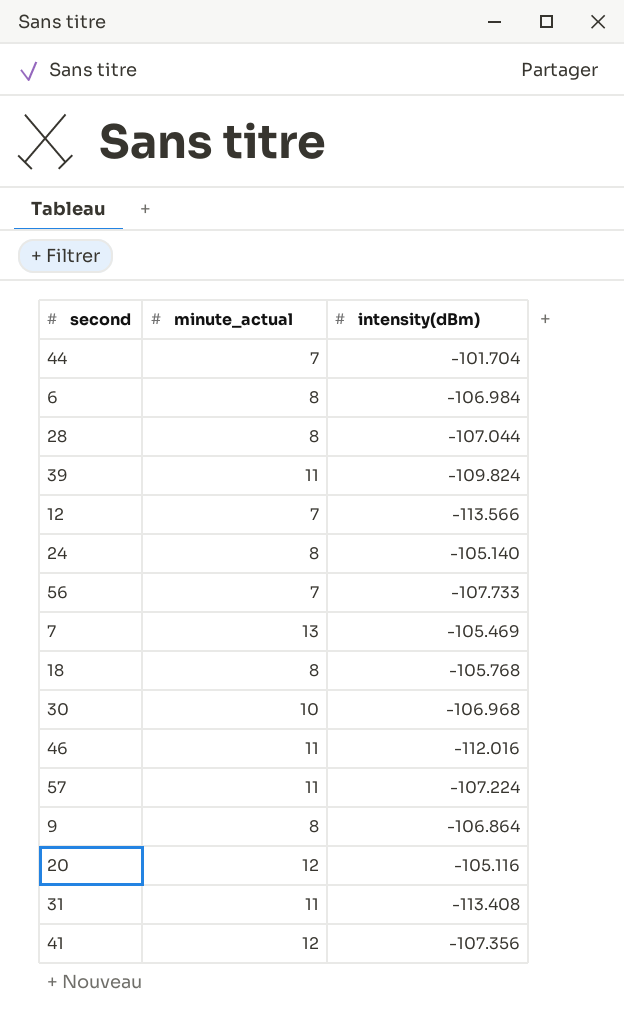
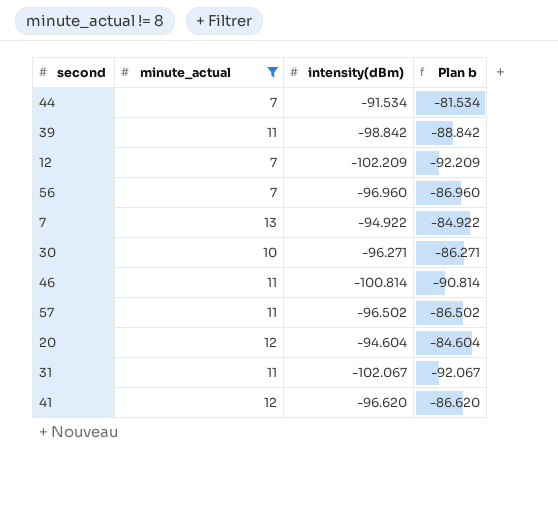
filter: none -> minute_actual != 8
column Plan b | formula: none -> [intensity(dBm)] + 10
44 | intensity(dBm): -101.704 -> -91.534
39 | intensity(dBm): -109.824 -> -98.842
12 | intensity(dBm): -113.566 -> -102.209
56 | intensity(dBm): -107.733 -> -96.960
7 | intensity(dBm): -105.469 -> -94.922
30 | intensity(dBm): -106.968 -> -96.271
46 | intensity(dBm): -112.016 -> -100.814
57 | intensity(dBm): -107.224 -> -96.502
20 | intensity(dBm): -105.116 -> -94.604
31 | intensity(dBm): -113.408 -> -102.067
41 | intensity(dBm): -107.356 -> -96.620

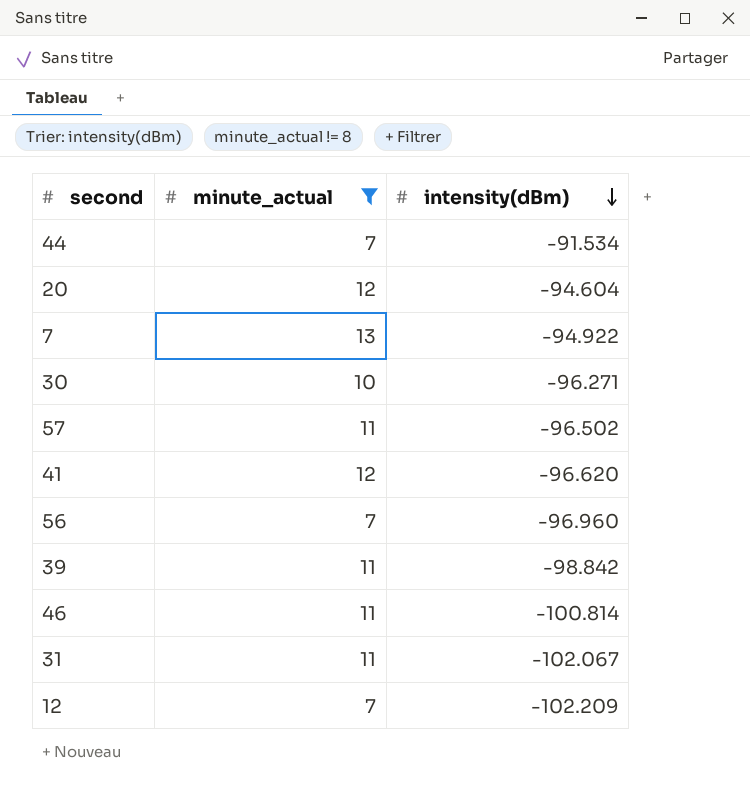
row order: none -> intensity(dBm) descending
column Plan b | formula: [intensity(dBm)] + 10 -> none

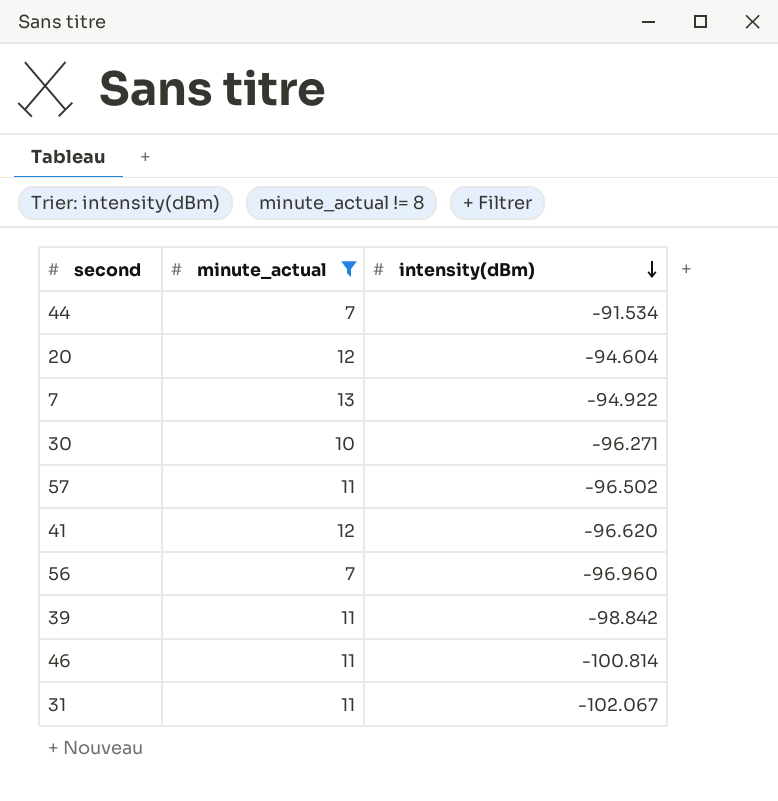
row 12: 7 | -102.209 -> none

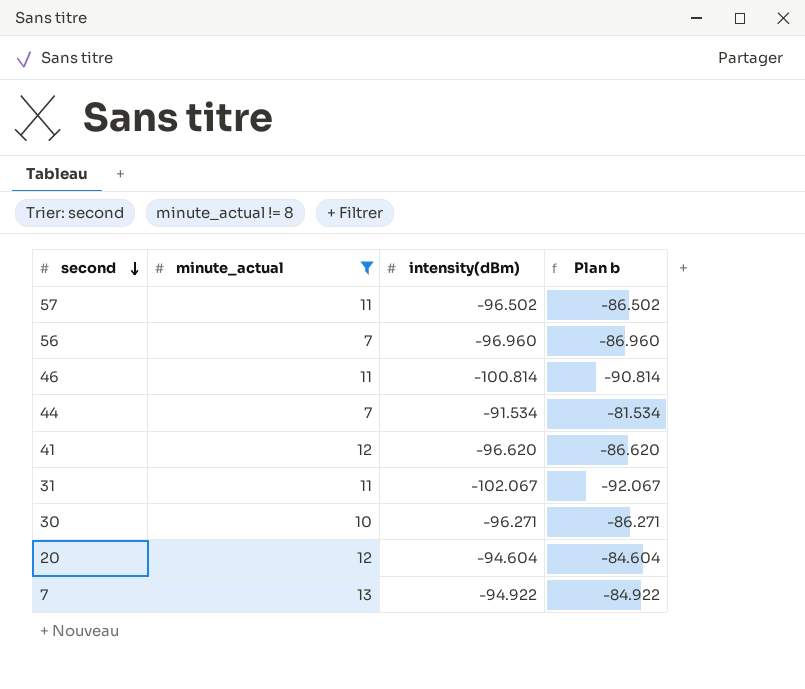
row order: intensity(dBm) descending -> second descending
column Plan b | formula: none -> [intensity(dBm)] + 10
row 39: 11 | -98.842 -> none

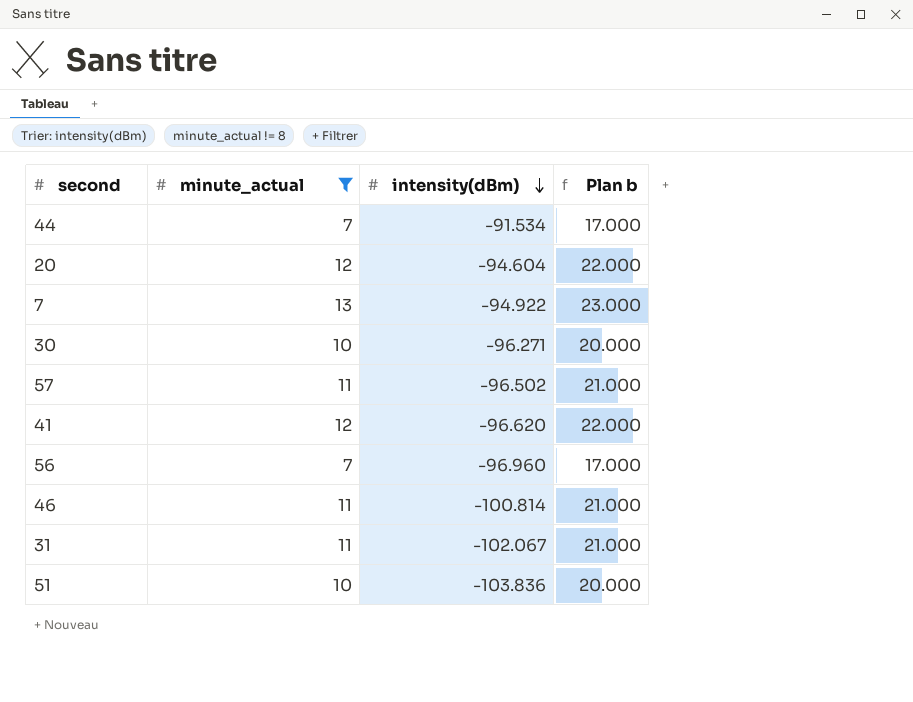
row order: second descending -> intensity(dBm) descending
column Plan b | formula: [intensity(dBm)] + 10 -> [minute_actual] + 10
row 51: none -> 10 | -103.836 | 20.000

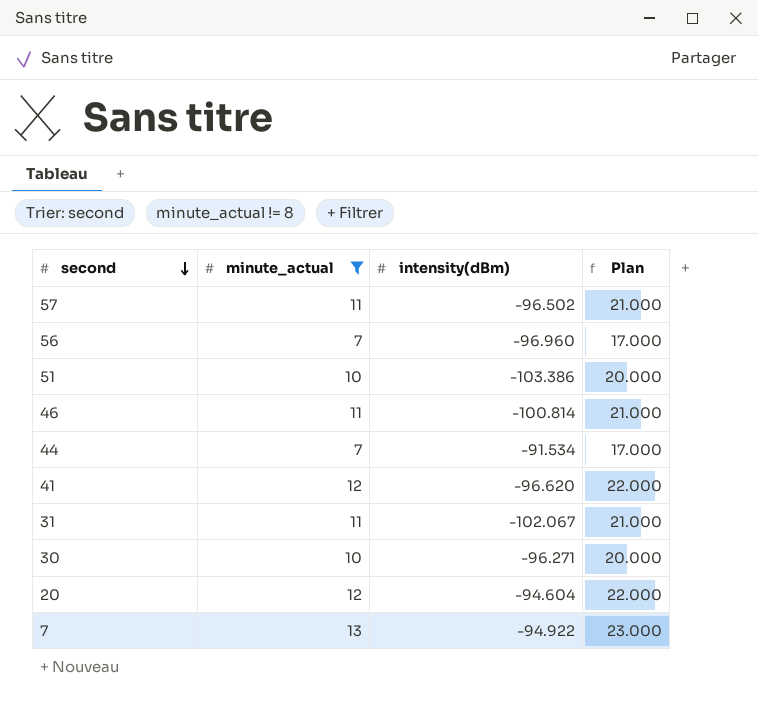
row order: intensity(dBm) descending -> second descending
column name: Plan b -> Plan
51 | intensity(dBm): -103.836 -> -103.386

